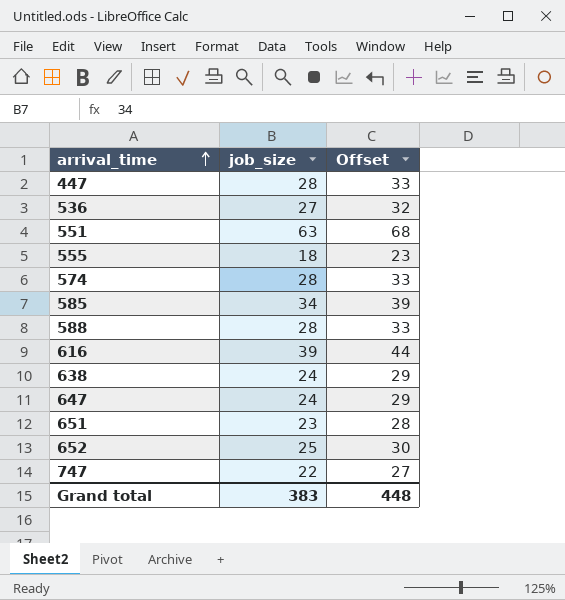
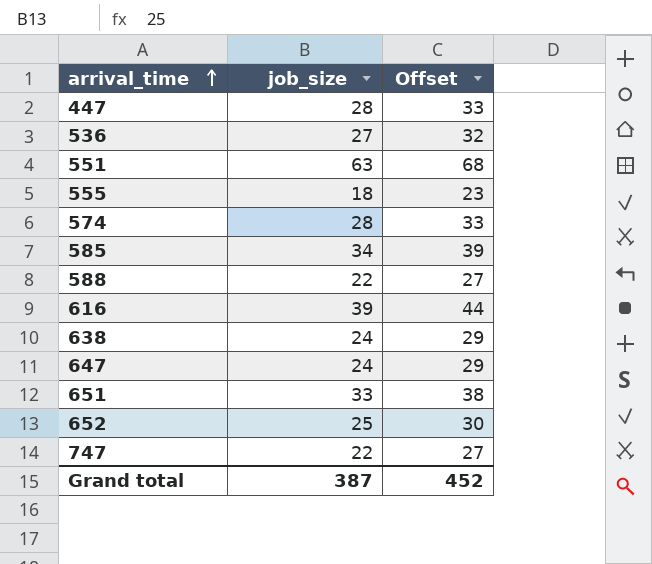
588 | job_size: 28 -> 22
588 | Offset: 33 -> 27
651 | job_size: 23 -> 33
651 | Offset: 28 -> 38
Grand total | job_size: 383 -> 387
Grand total | Offset: 448 -> 452

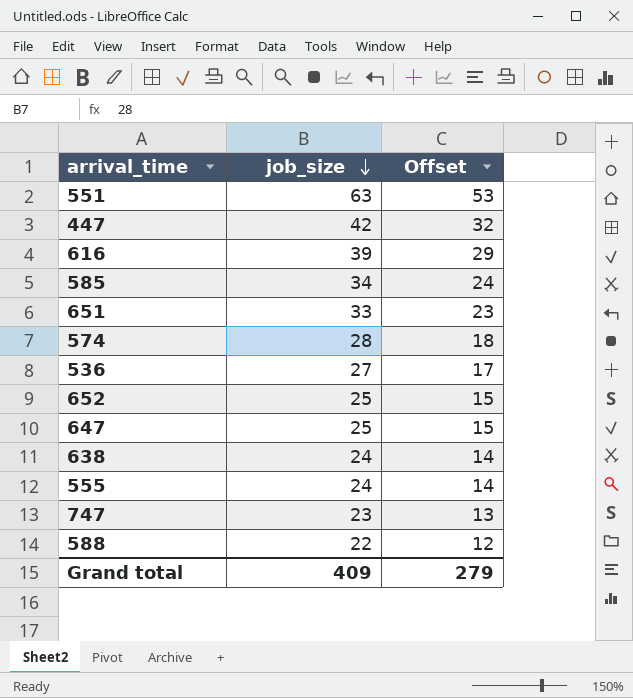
row order: arrival_time ascending -> job_size descending
column Offset | formula: [job_size] + 5 -> [job_size] - 10
447 | job_size: 28 -> 42
647 | job_size: 24 -> 25
555 | job_size: 18 -> 24
747 | job_size: 22 -> 23
Grand total | job_size: 387 -> 409
Grand total | Offset: 452 -> 279

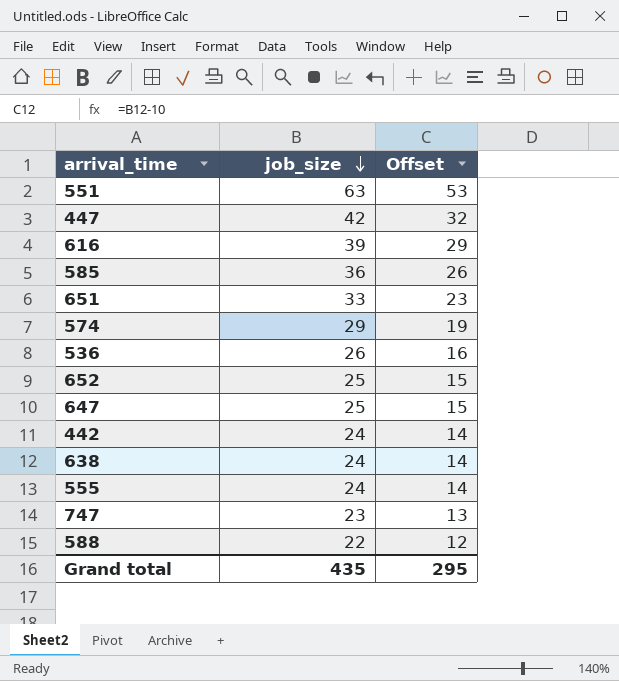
585 | job_size: 34 -> 36
585 | Offset: 24 -> 26
574 | job_size: 28 -> 29
574 | Offset: 18 -> 19
536 | job_size: 27 -> 26
536 | Offset: 17 -> 16
row 442: none -> 24 | 14
Grand total | job_size: 409 -> 435
Grand total | Offset: 279 -> 295

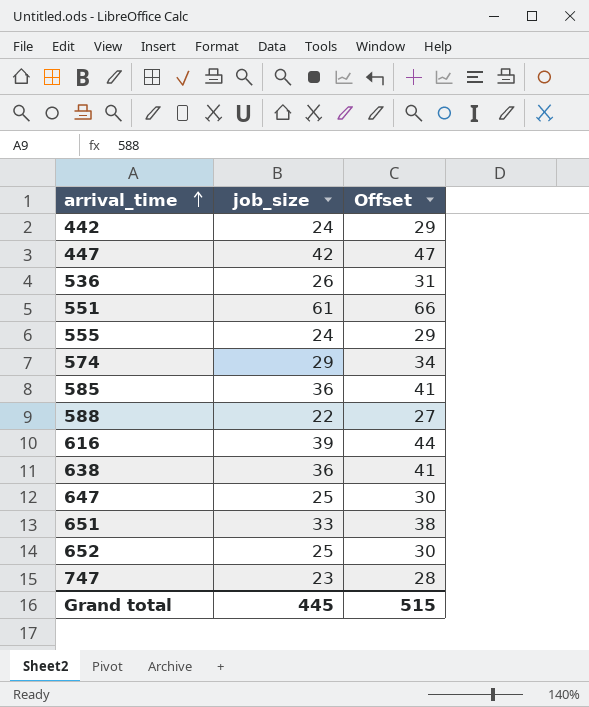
row order: job_size descending -> arrival_time ascending
column Offset | formula: [job_size] - 10 -> [job_size] + 5
551 | job_size: 63 -> 61
638 | job_size: 24 -> 36
Grand total | job_size: 435 -> 445
Grand total | Offset: 295 -> 515

